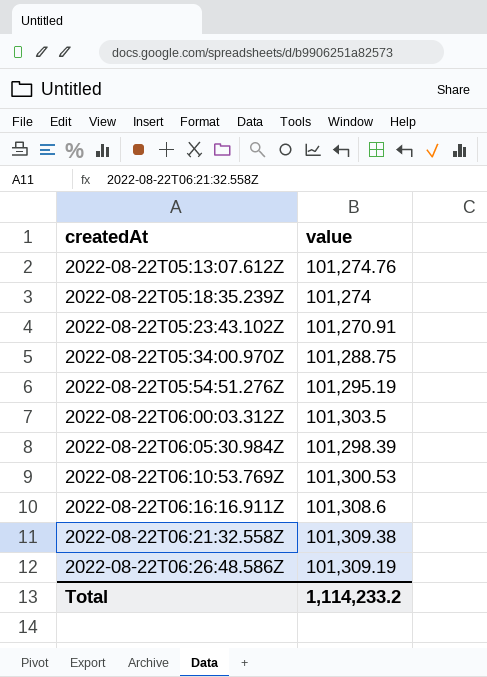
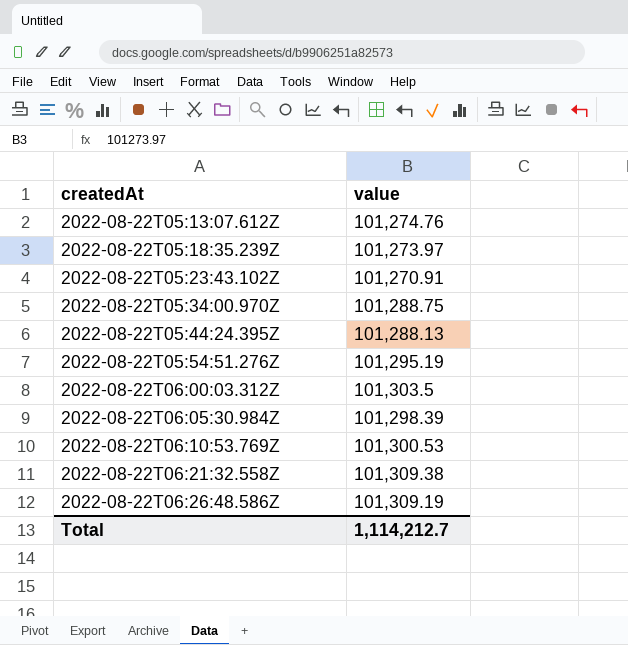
row 2022-08-22T06:16:16.911Z: 101,308.6 -> none
2022-08-22T05:18:35.239Z | value: 101,274 -> 101,273.97
row 2022-08-22T05:44:24.395Z: none -> 101,288.13
Total | value: 1,114,233.2 -> 1,114,212.7

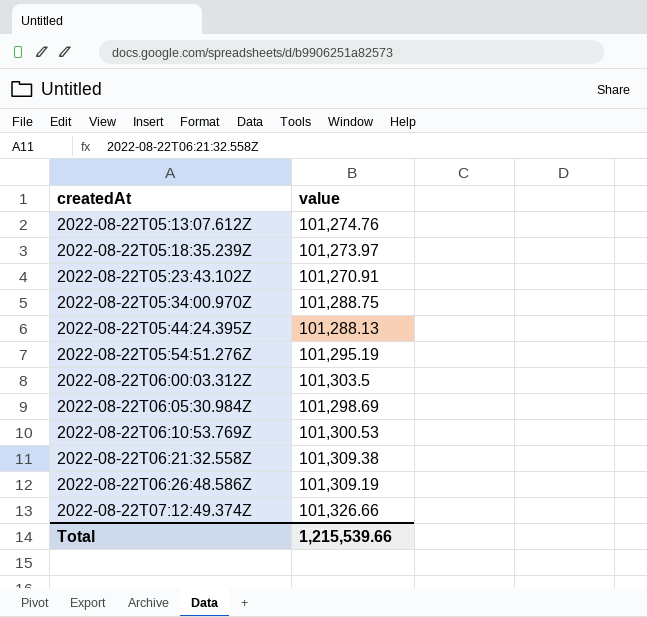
2022-08-22T06:05:30.984Z | value: 101,298.39 -> 101,298.69
row 2022-08-22T07:12:49.374Z: none -> 101,326.66
Total | value: 1,114,212.7 -> 1,215,539.66

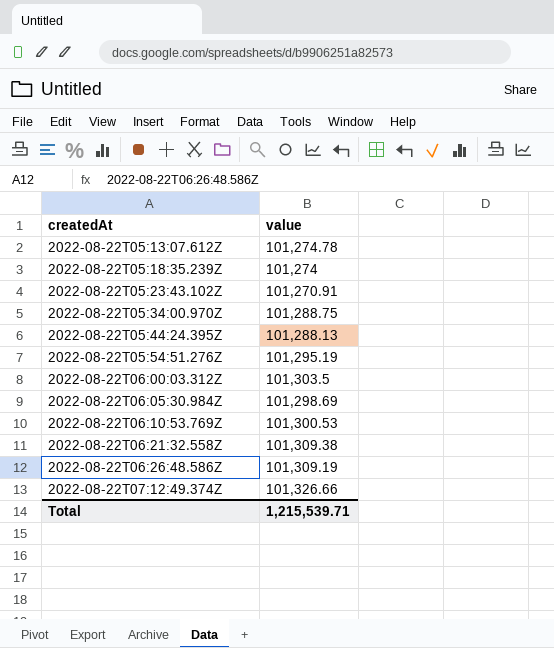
2022-08-22T05:13:07.612Z | value: 101,274.76 -> 101,274.78
2022-08-22T05:18:35.239Z | value: 101,273.97 -> 101,274
Total | value: 1,215,539.66 -> 1,215,539.71

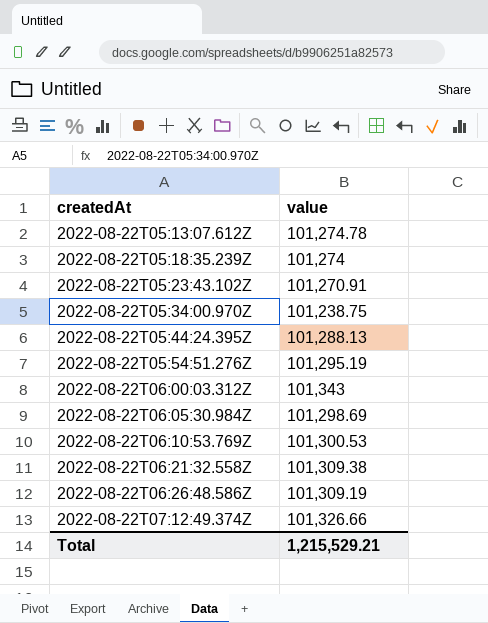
2022-08-22T05:34:00.970Z | value: 101,288.75 -> 101,238.75
2022-08-22T06:00:03.312Z | value: 101,303.5 -> 101,343
Total | value: 1,215,539.71 -> 1,215,529.21

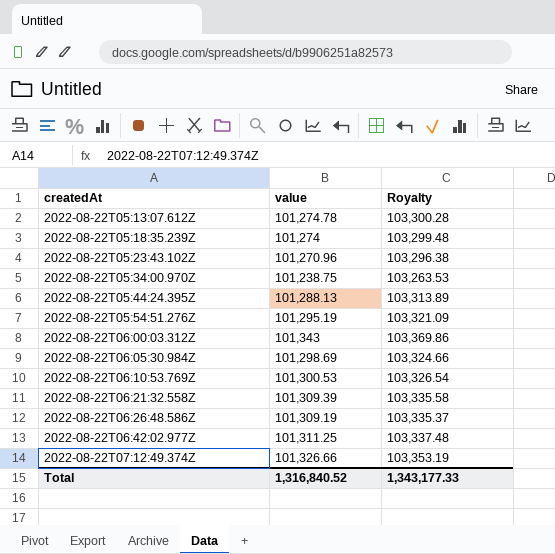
column Royalty | formula: none -> [value] * 1.02
2022-08-22T05:23:43.102Z | value: 101,270.91 -> 101,270.96
2022-08-22T06:21:32.558Z | value: 101,309.38 -> 101,309.39
row 2022-08-22T06:42:02.977Z: none -> 101,311.25 | 103,337.48
Total | value: 1,215,529.21 -> 1,316,840.52

